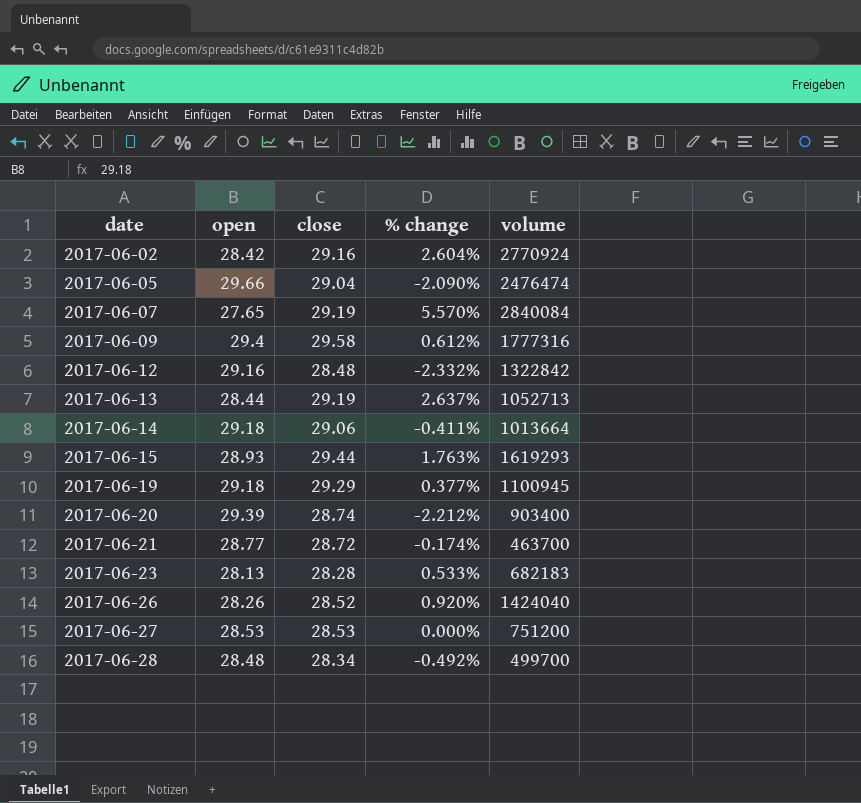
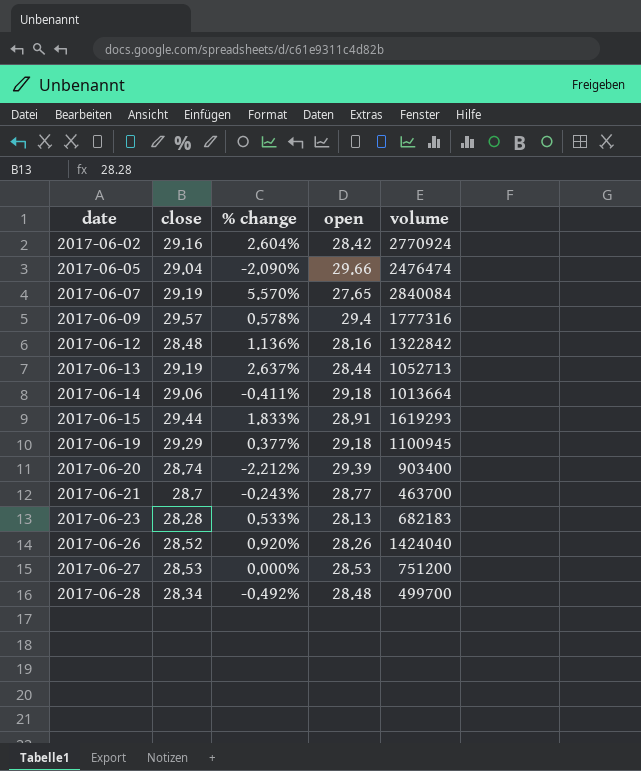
column open | position: 2 -> 4
2017-06-09 | close: 29.58 -> 29.57
2017-06-09 | % change: 0.612% -> 0.578%
2017-06-12 | % change: -2.332% -> 1.136%
2017-06-12 | open: 29.16 -> 28.16
2017-06-15 | % change: 1.763% -> 1.833%
2017-06-15 | open: 28.93 -> 28.91
2017-06-21 | close: 28.72 -> 28.7
2017-06-21 | % change: -0.174% -> -0.243%

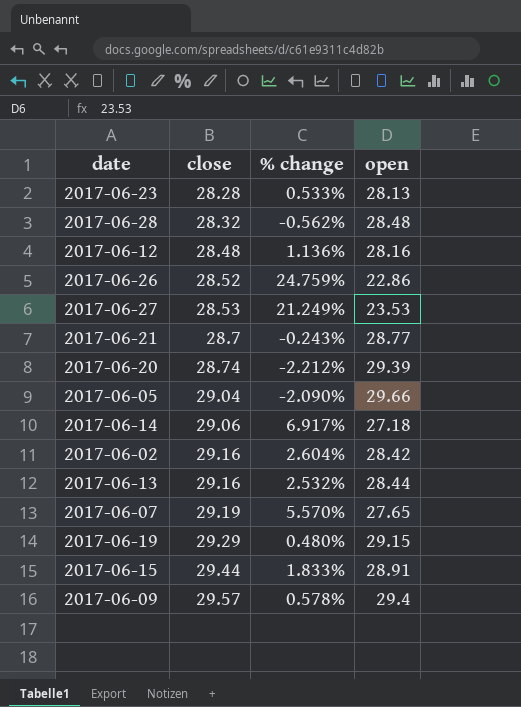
row order: date ascending -> close ascending
column volume | position: 5 -> none
2017-06-28 | close: 28.34 -> 28.32
2017-06-28 | % change: -0.492% -> -0.562%
2017-06-26 | % change: 0.920% -> 24.759%
2017-06-26 | open: 28.26 -> 22.86
2017-06-27 | % change: 0.000% -> 21.249%
2017-06-27 | open: 28.53 -> 23.53
2017-06-14 | % change: -0.411% -> 6.917%
2017-06-14 | open: 29.18 -> 27.18
2017-06-13 | close: 29.19 -> 29.16
2017-06-13 | % change: 2.637% -> 2.532%
2017-06-19 | % change: 0.377% -> 0.480%
2017-06-19 | open: 29.18 -> 29.15

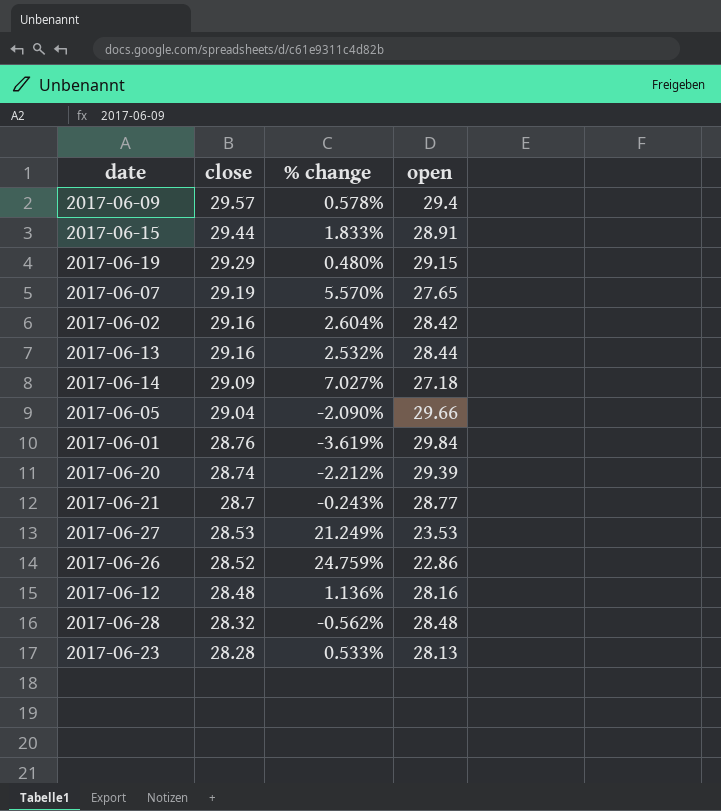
row order: close ascending -> close descending
2017-06-14 | close: 29.06 -> 29.09
2017-06-14 | % change: 6.917% -> 7.027%
row 2017-06-01: none -> 28.76 | -3.619% | 29.84

